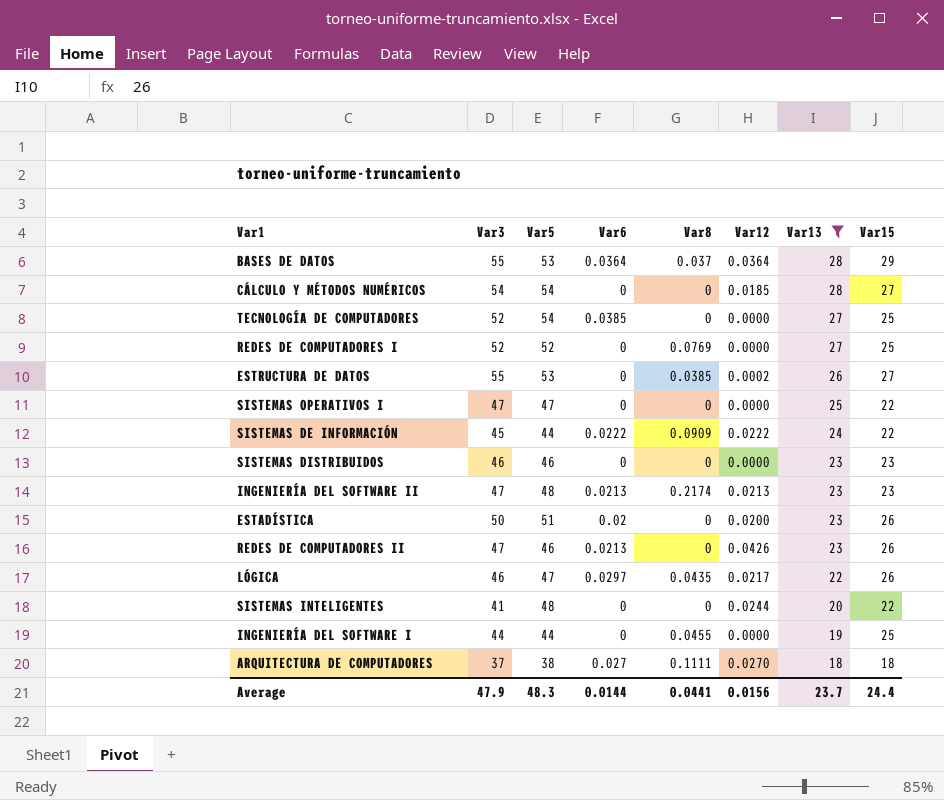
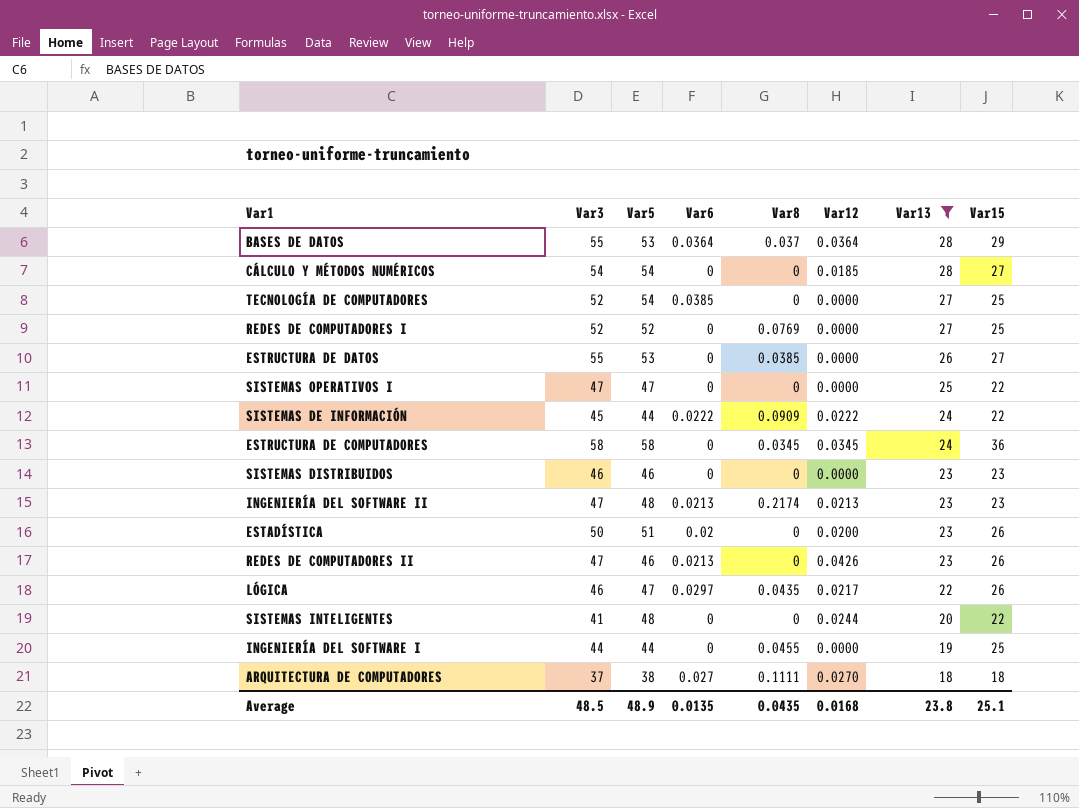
ESTRUCTURA DE DATOS | Var12: 0.0002 -> 0.0000
row ESTRUCTURA DE COMPUTADORES: none -> 58 | 58 | 0 | 0.0345 | 0.0345 | 24 | 36
Average | Var3: 47.9 -> 48.5
Average | Var5: 48.3 -> 48.9
Average | Var6: 0.0144 -> 0.0135
Average | Var8: 0.0441 -> 0.0435
Average | Var12: 0.0156 -> 0.0168
Average | Var13: 23.7 -> 23.8
Average | Var15: 24.4 -> 25.1

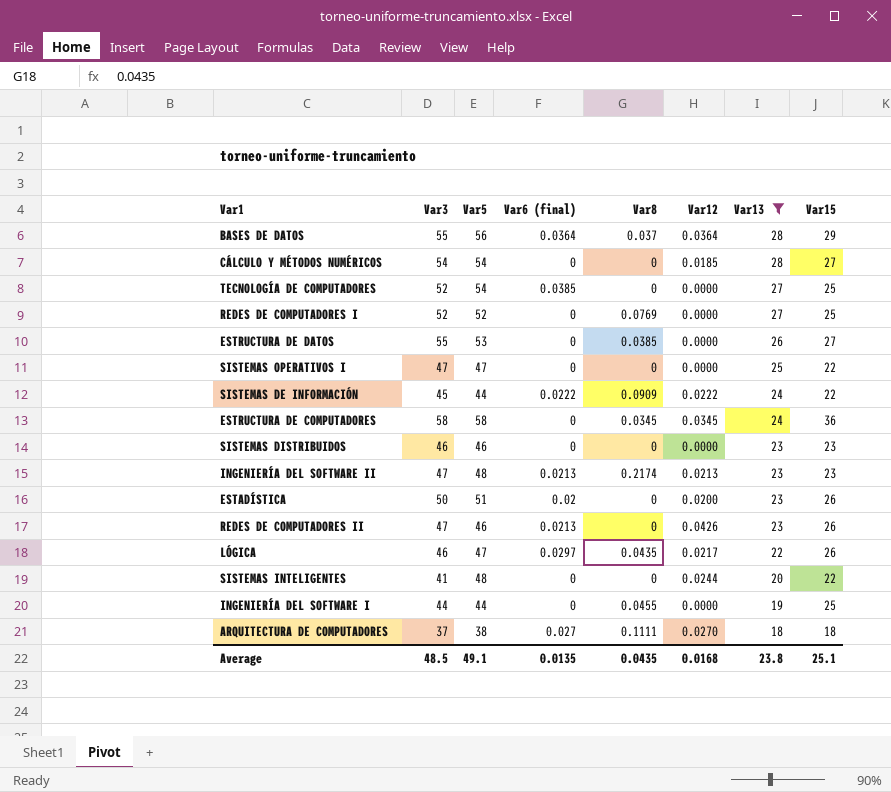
column name: Var6 -> Var6 (final)
BASES DE DATOS | Var5: 53 -> 56
Average | Var5: 48.9 -> 49.1

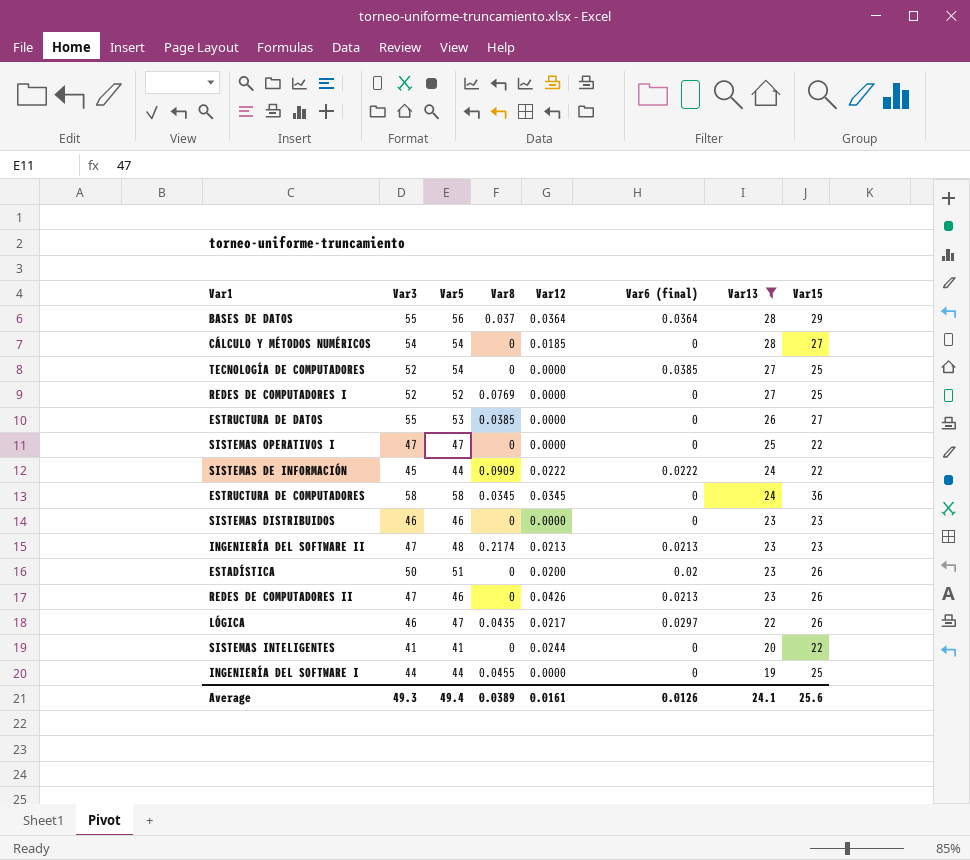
column Var6 (final) | position: 4 -> 6
row ARQUITECTURA DE COMPUTADORES: 37 | 38 | 0.027 | 0.1111 | 0.0270 | 18 | 18 -> none
SISTEMAS INTELIGENTES | Var5: 48 -> 41
Average | Var3: 48.5 -> 49.3
Average | Var5: 49.1 -> 49.4
Average | Var8: 0.0435 -> 0.0389
Average | Var12: 0.0168 -> 0.0161
Average | Var6 (final): 0.0135 -> 0.0126
Average | Var13: 23.8 -> 24.1
Average | Var15: 25.1 -> 25.6

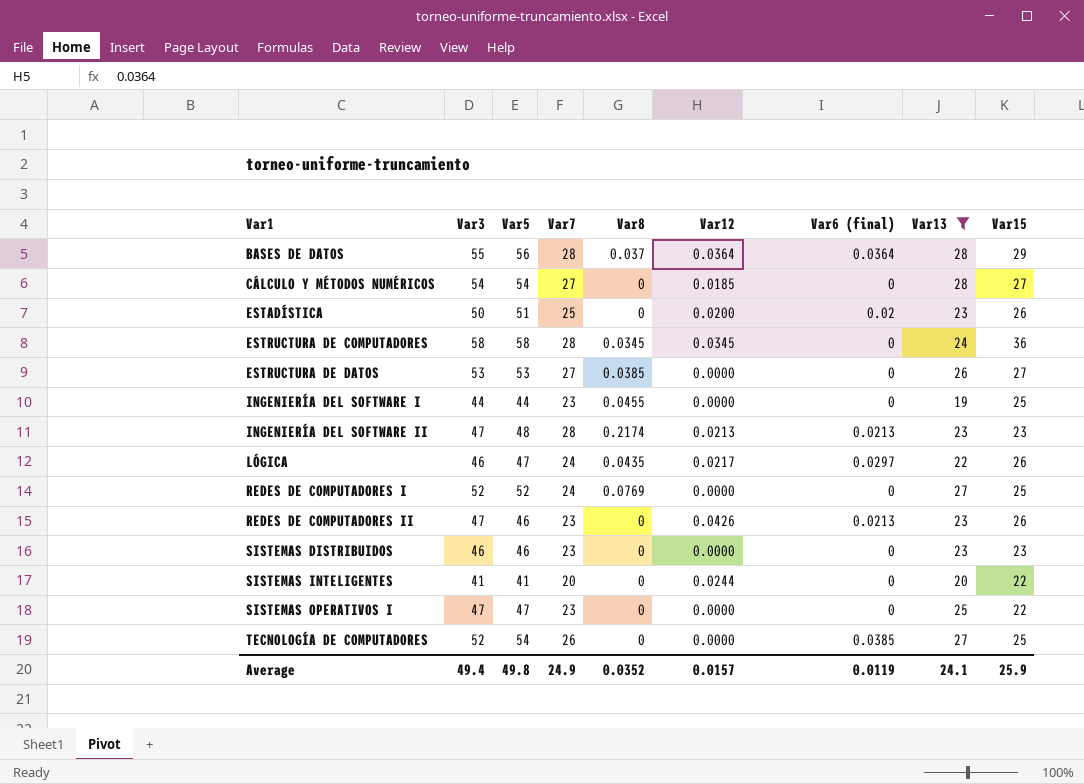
row order: Var13 descending -> Var1 ascending
column Var7 | position: none -> 4
row SISTEMAS DE INFORMACIÓN: 45 | 44 | 0.0909 | 0.0222 | 0.0222 | 24 | 22 -> none
ESTRUCTURA DE DATOS | Var3: 55 -> 53
Average | Var3: 49.3 -> 49.4
Average | Var5: 49.4 -> 49.8
Average | Var8: 0.0389 -> 0.0352
Average | Var12: 0.0161 -> 0.0157
Average | Var6 (final): 0.0126 -> 0.0119
Average | Var15: 25.6 -> 25.9

